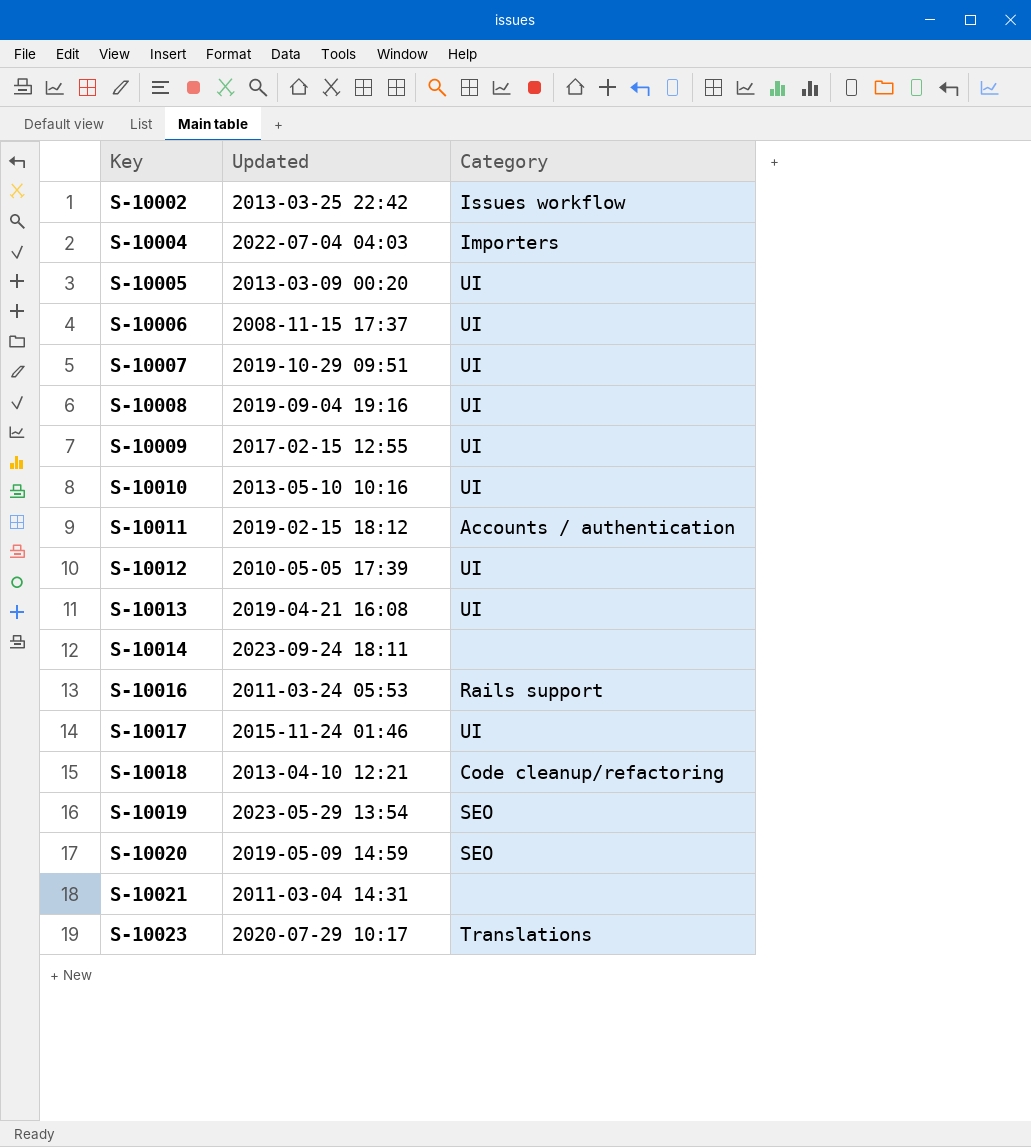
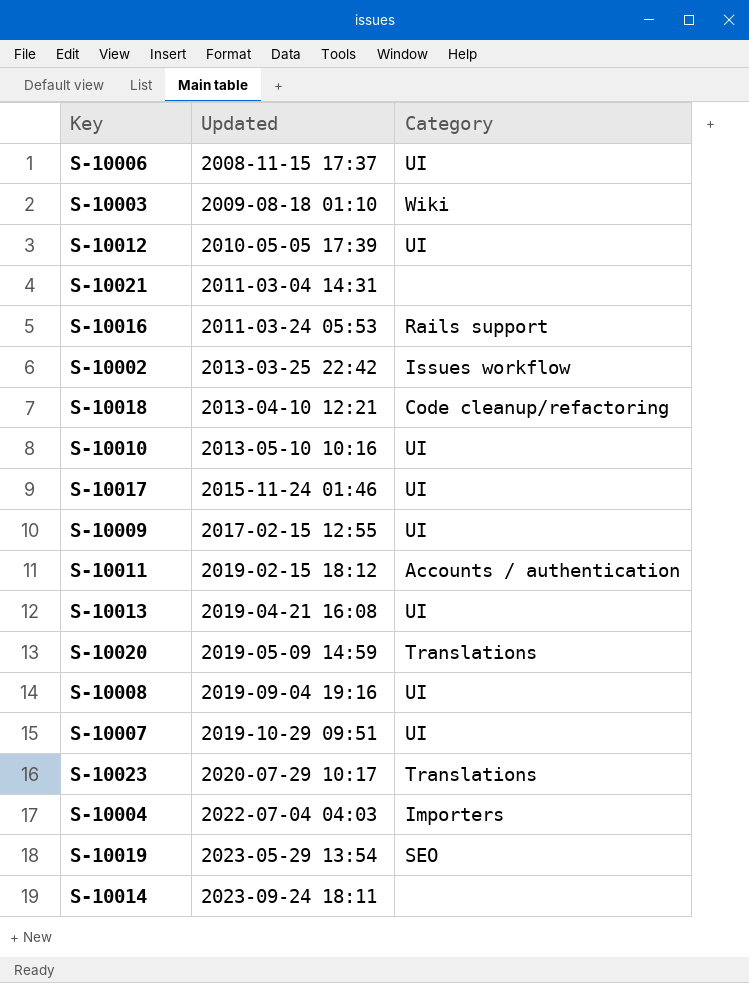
row order: Key ascending -> Updated ascending
row S-10005: 2013-03-09 00:20 | UI -> none
row S-10003: none -> 2009-08-18 01:10 | Wiki
S-10020 | Category: SEO -> Translations

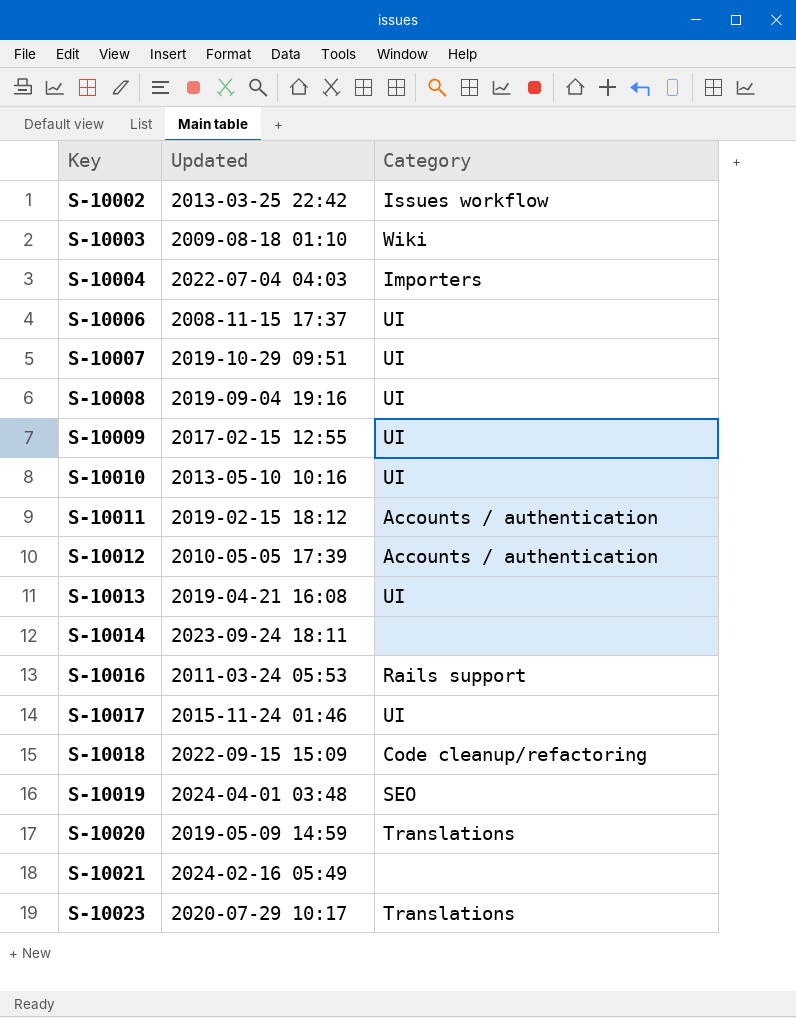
row order: Updated ascending -> Key ascending
S-10012 | Category: UI -> Accounts / authentication
S-10018 | Updated: 2013-04-10 12:21 -> 2022-09-15 15:09
S-10019 | Updated: 2023-05-29 13:54 -> 2024-04-01 03:48
S-10021 | Updated: 2011-03-04 14:31 -> 2024-02-16 05:49

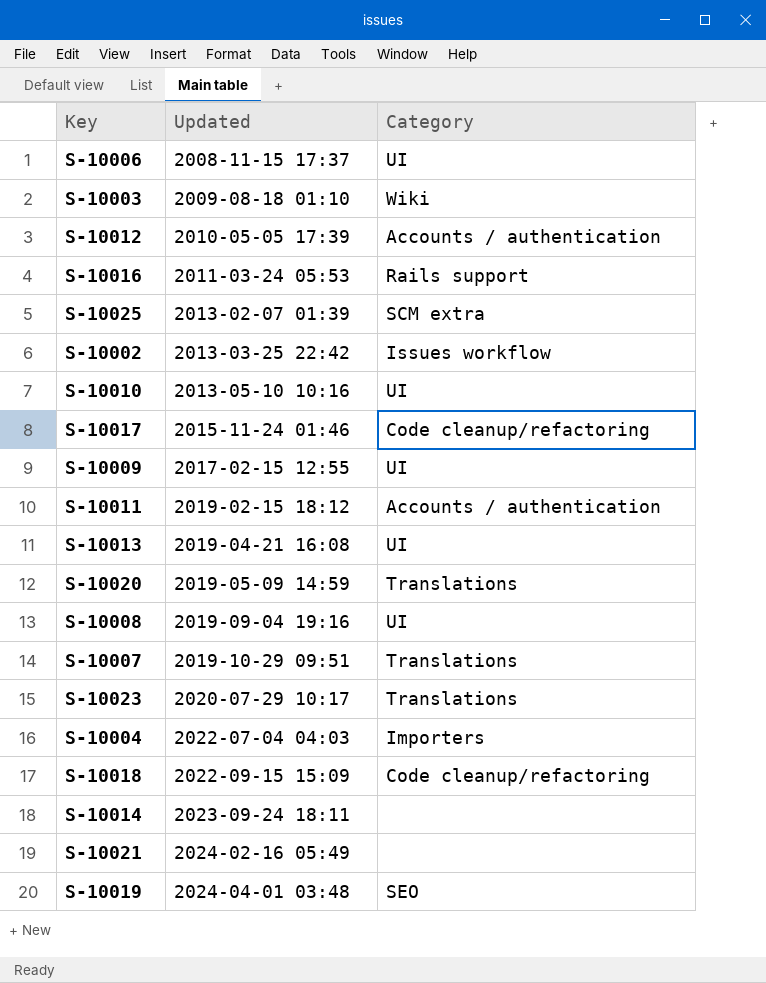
row order: Key ascending -> Updated ascending
row S-10025: none -> 2013-02-07 01:39 | SCM extra
S-10017 | Category: UI -> Code cleanup/refactoring
S-10007 | Category: UI -> Translations

